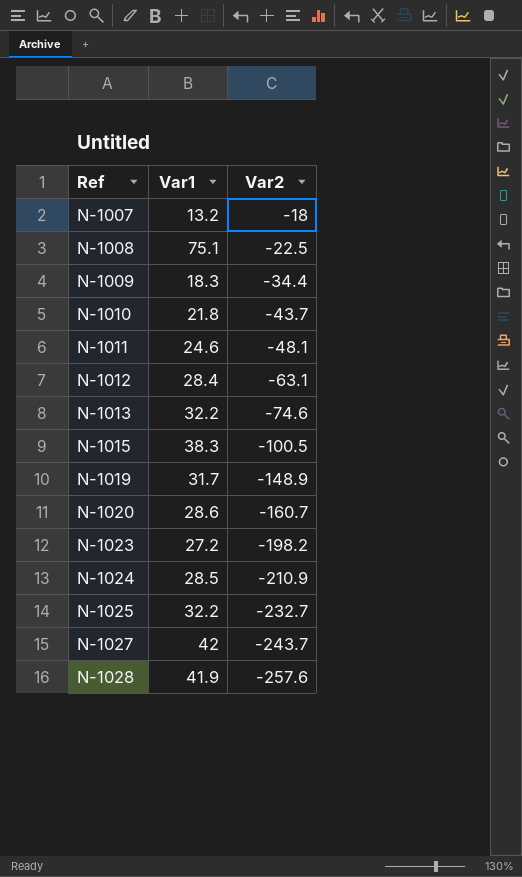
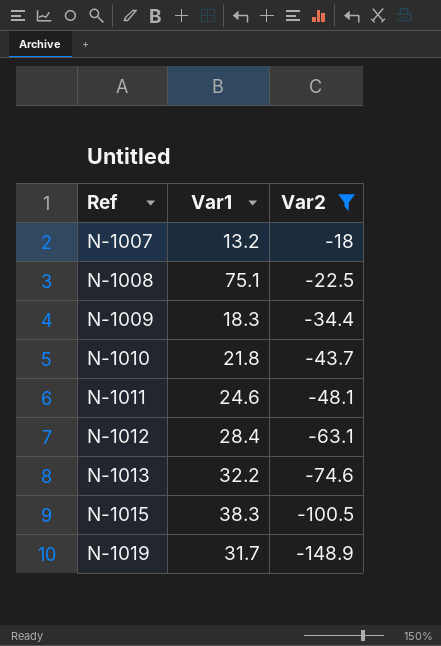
filter: none -> Var2 >= -148.9

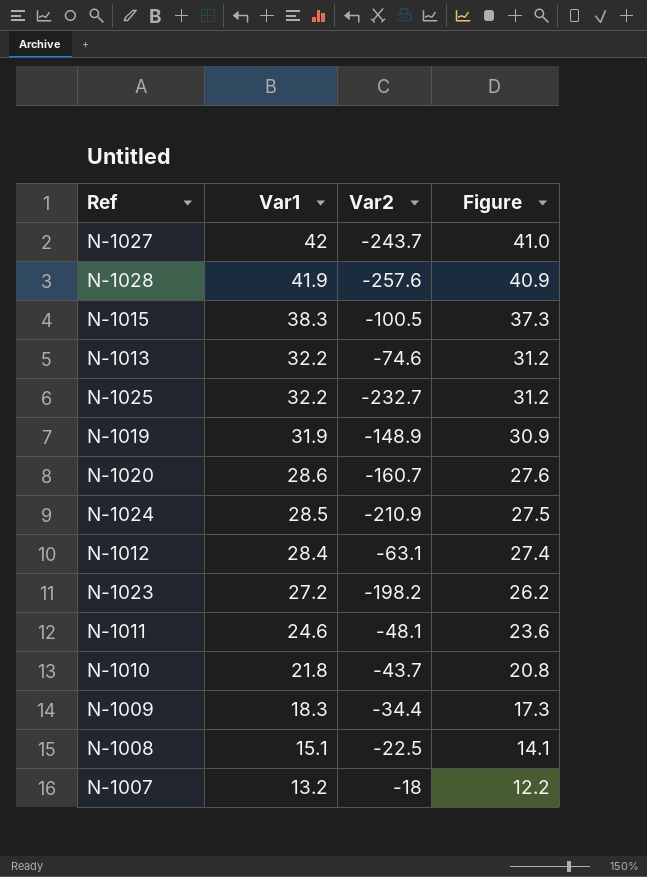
filter: Var2 >= -148.9 -> none
row order: Ref ascending -> Var1 descending
column Figure | formula: none -> [Var1] - 1
N-1019 | Var1: 31.7 -> 31.9
N-1008 | Var1: 75.1 -> 15.1

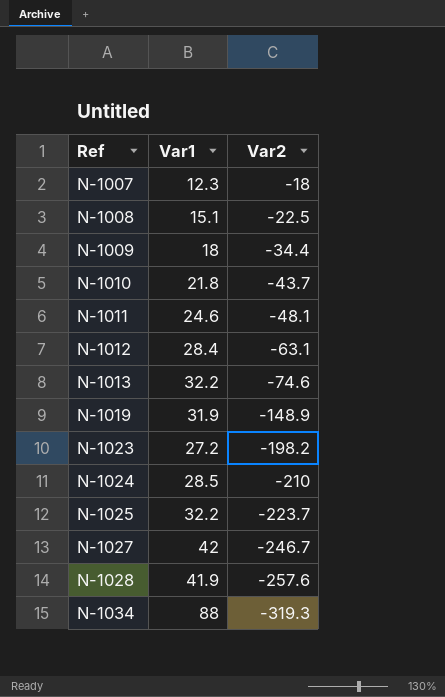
row order: Var1 descending -> Ref ascending
column Figure | formula: [Var1] - 1 -> none
row N-1015: 38.3 | -100.5 | 37.3 -> none
row N-1020: 28.6 | -160.7 | 27.6 -> none
N-1007 | Var1: 13.2 -> 12.3
N-1009 | Var1: 18.3 -> 18
N-1024 | Var2: -210.9 -> -210
N-1025 | Var2: -232.7 -> -223.7
N-1027 | Var2: -243.7 -> -246.7
row N-1034: none -> 88 | -319.3

